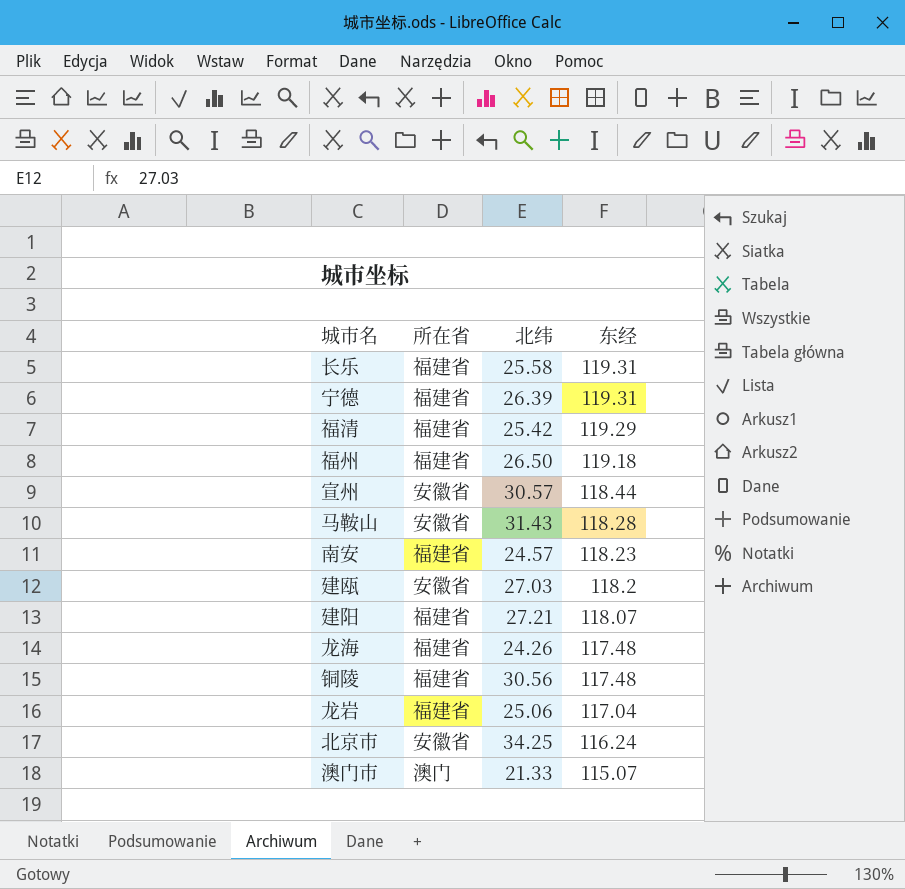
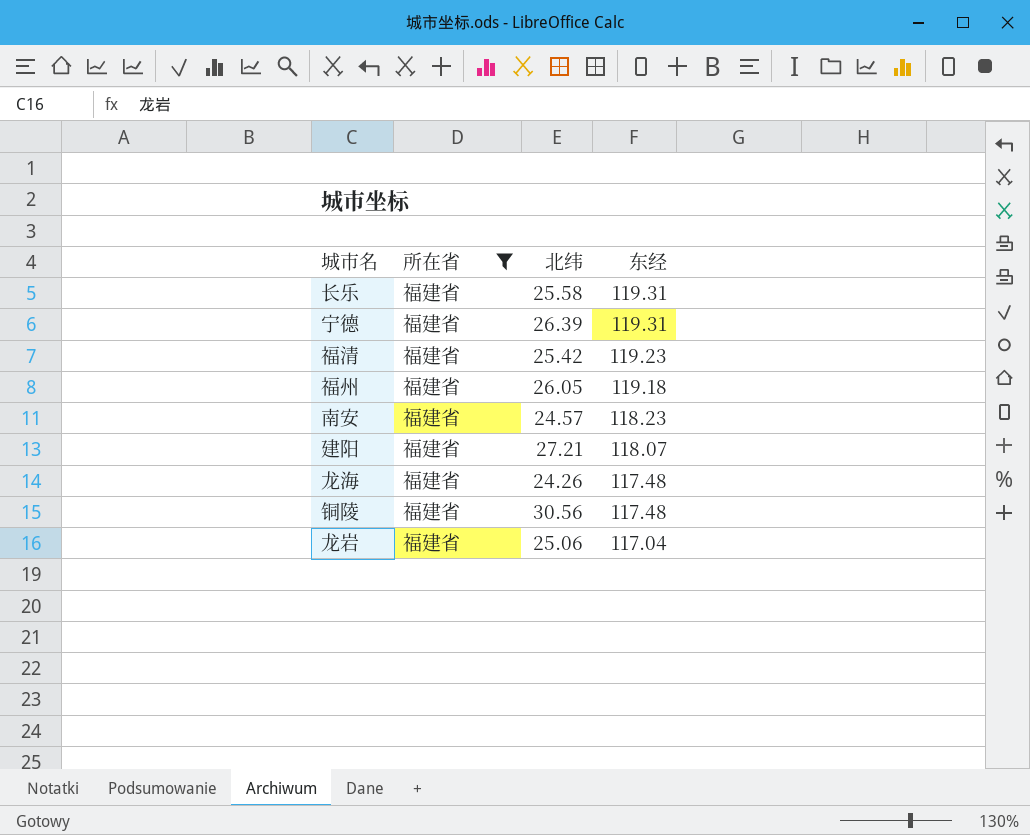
filter: none -> 所在省 = 福建省
福清 | 东经: 119.29 -> 119.23
福州 | 北纬: 26.50 -> 26.05

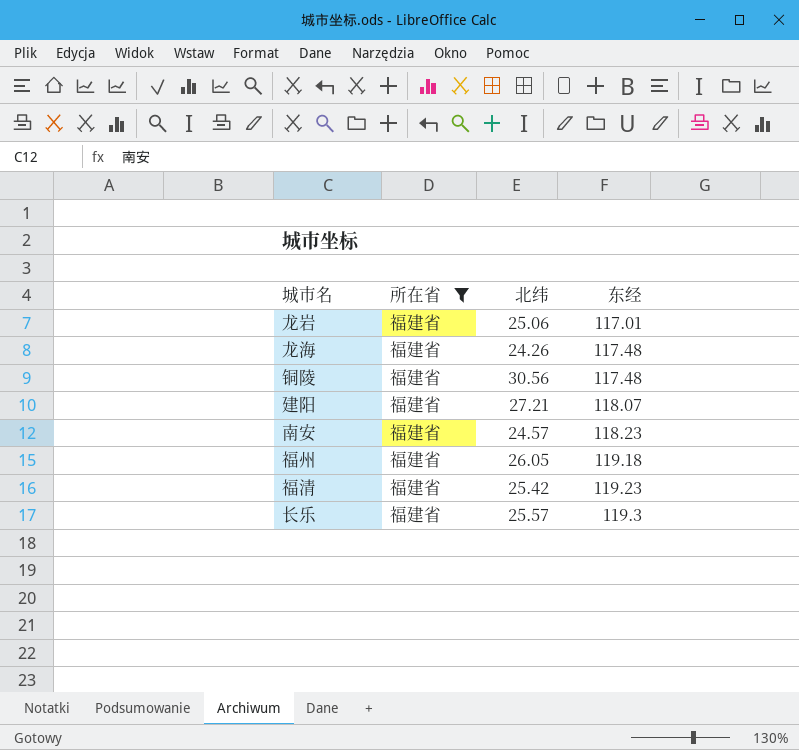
row order: 东经 descending -> 东经 ascending
row 宁德: 福建省 | 26.39 | 119.31 -> none
龙岩 | 东经: 117.04 -> 117.01
长乐 | 北纬: 25.58 -> 25.57
长乐 | 东经: 119.31 -> 119.3

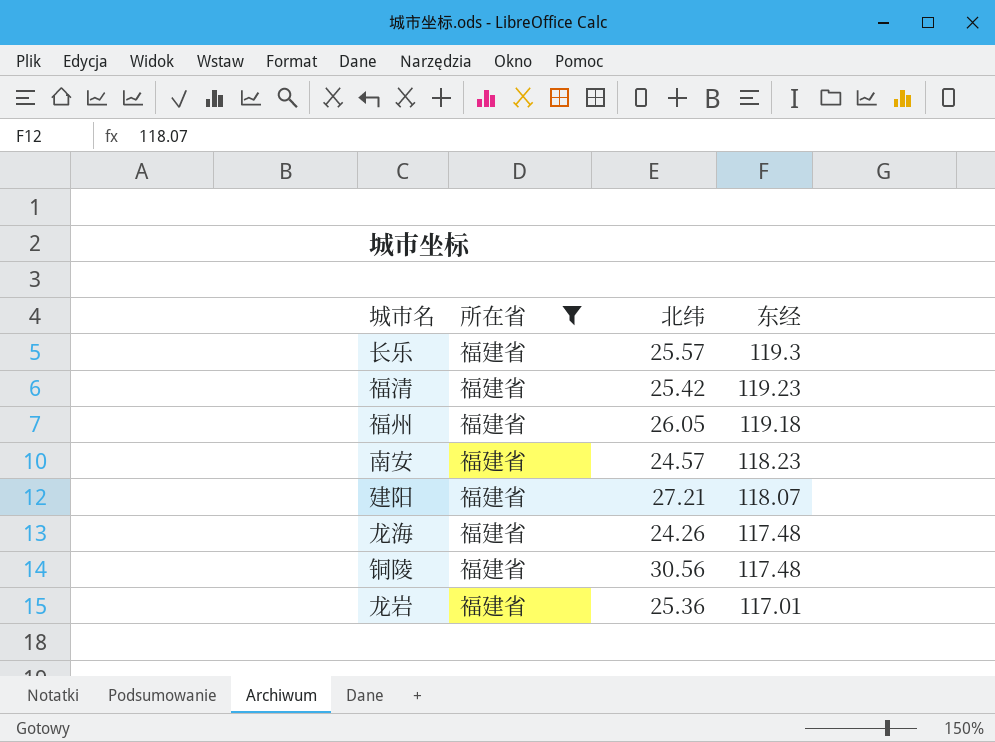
row order: 东经 ascending -> 东经 descending
龙岩 | 北纬: 25.06 -> 25.36

